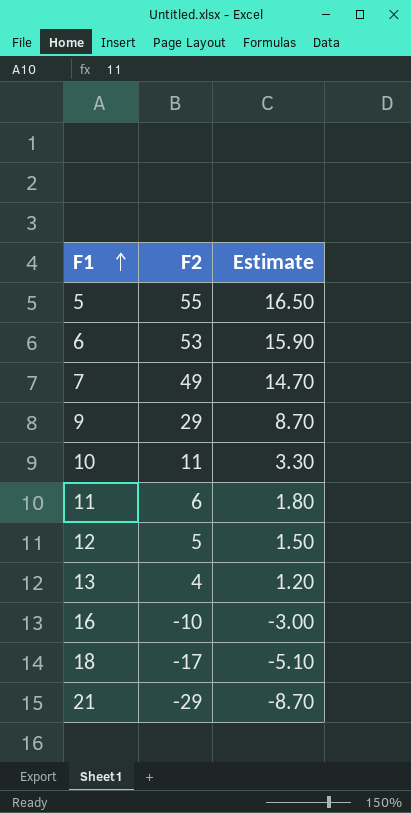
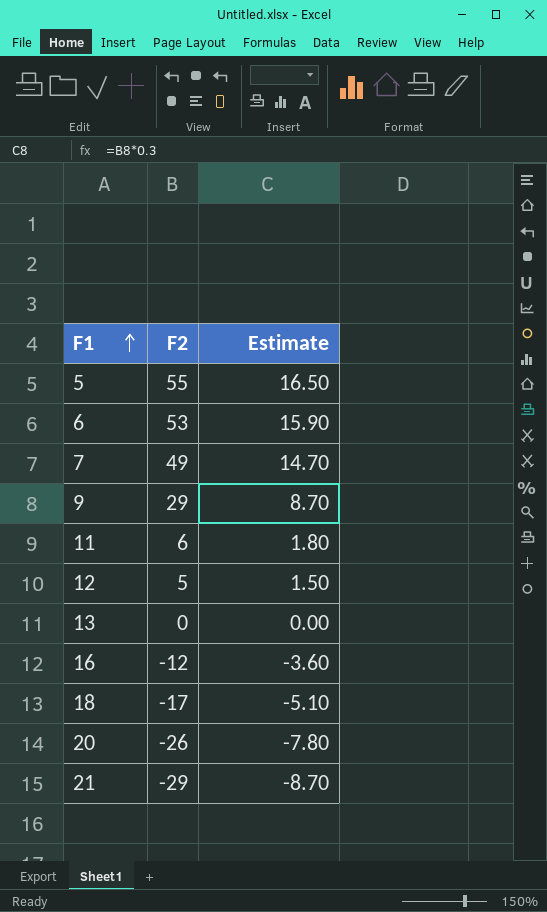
row 10: 11 | 3.30 -> none
13 | F2: 4 -> 0
13 | Estimate: 1.20 -> 0.00
16 | F2: -10 -> -12
16 | Estimate: -3.00 -> -3.60
row 20: none -> -26 | -7.80

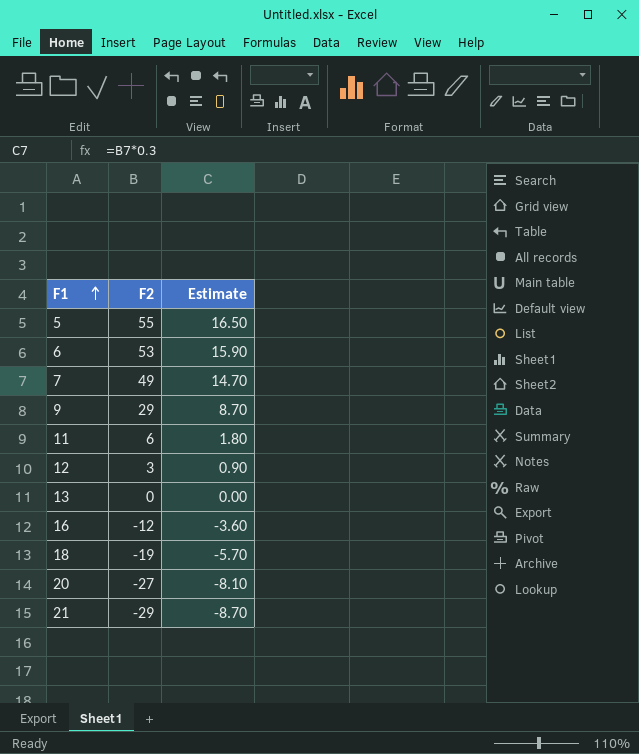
12 | F2: 5 -> 3
12 | Estimate: 1.50 -> 0.90
18 | F2: -17 -> -19
18 | Estimate: -5.10 -> -5.70
20 | F2: -26 -> -27
20 | Estimate: -7.80 -> -8.10

